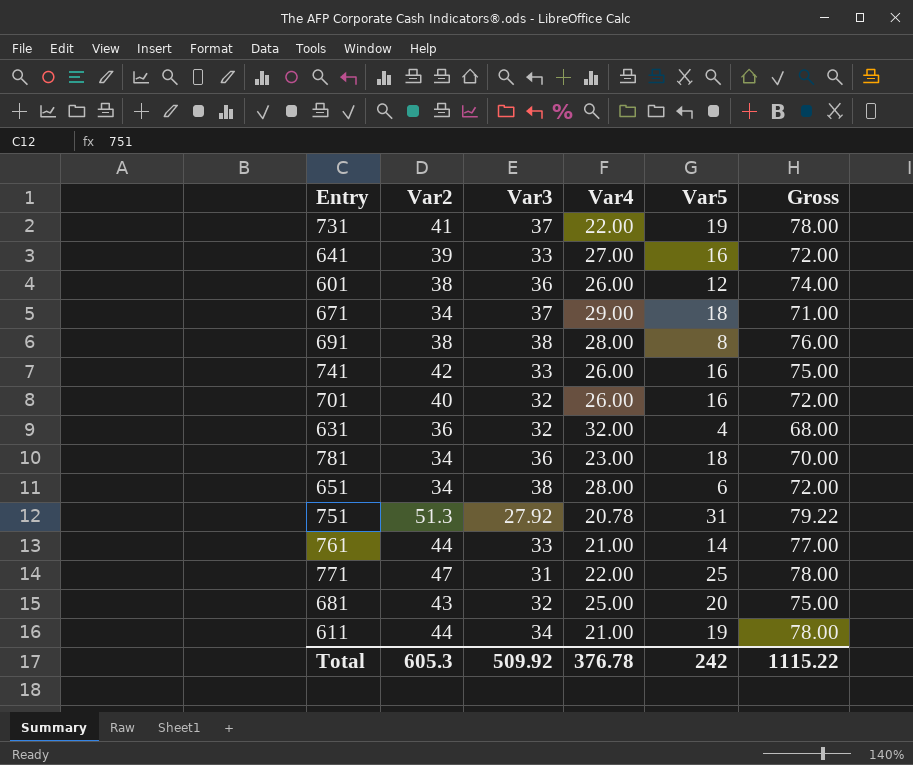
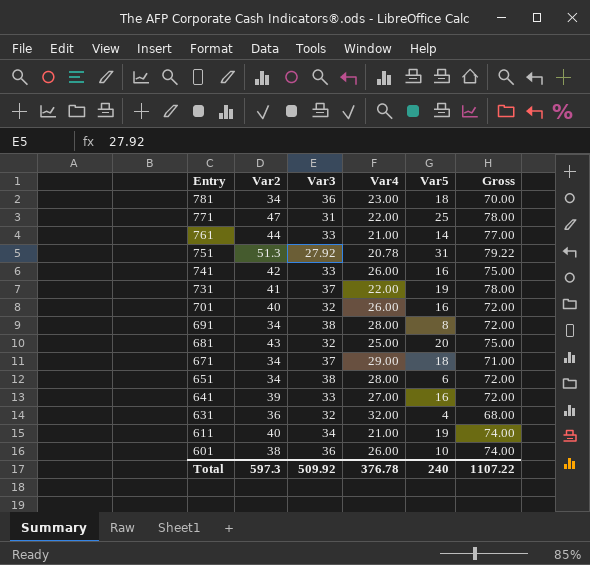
row order: none -> Entry descending
691 | Var2: 38 -> 34
691 | Gross: 76.00 -> 72.00
611 | Var2: 44 -> 40
611 | Gross: 78.00 -> 74.00
601 | Var5: 12 -> 10
Total | Var2: 605.3 -> 597.3
Total | Var5: 242 -> 240
Total | Gross: 1115.22 -> 1107.22

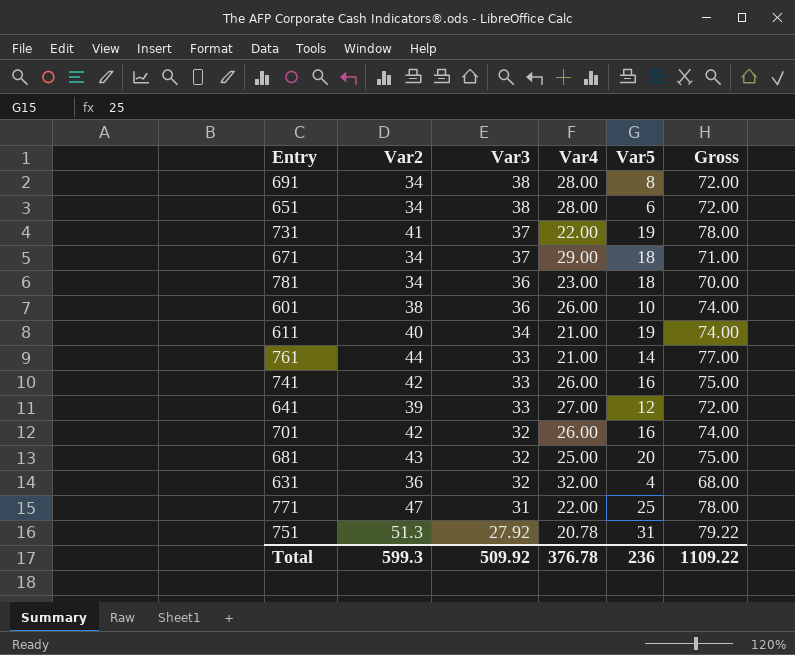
row order: Entry descending -> Var3 descending
641 | Var5: 16 -> 12
701 | Var2: 40 -> 42
701 | Gross: 72.00 -> 74.00
Total | Var2: 597.3 -> 599.3
Total | Var5: 240 -> 236
Total | Gross: 1107.22 -> 1109.22

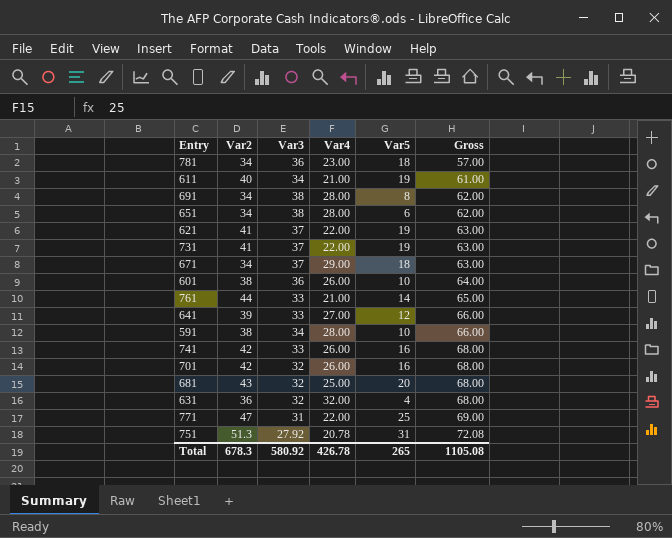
row order: Var3 descending -> Gross ascending
column Gross | formula: [Var2] + [Var3] -> [Var2] + [Var4]
row 621: none -> 41 | 37 | 22.00 | 19 | 63.00
row 591: none -> 38 | 34 | 28.00 | 10 | 66.00
Total | Var2: 599.3 -> 678.3
Total | Var3: 509.92 -> 580.92
Total | Var4: 376.78 -> 426.78
Total | Var5: 236 -> 265
Total | Gross: 1109.22 -> 1105.08

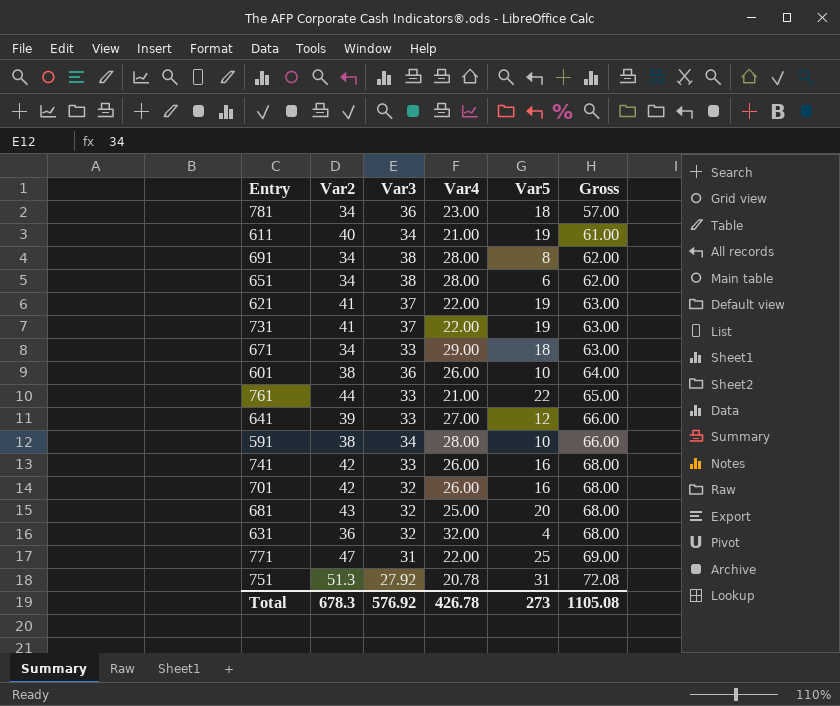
671 | Var3: 37 -> 33
761 | Var5: 14 -> 22
Total | Var3: 580.92 -> 576.92
Total | Var5: 265 -> 273

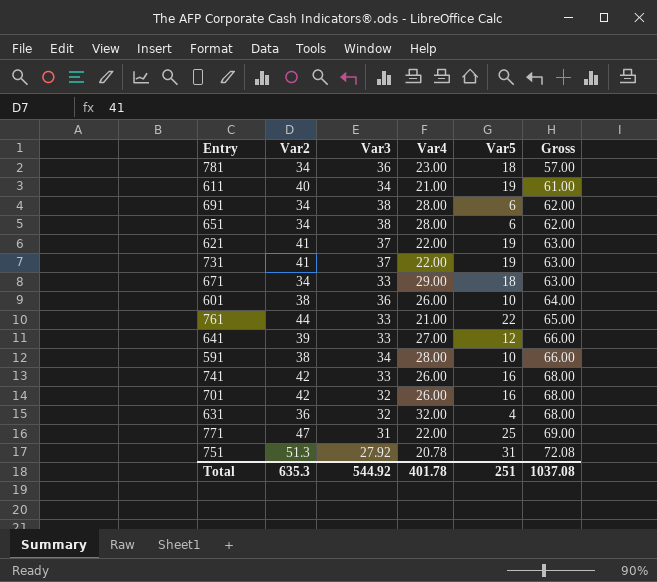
row 681: 43 | 32 | 25.00 | 20 | 68.00 -> none
691 | Var5: 8 -> 6
Total | Var2: 678.3 -> 635.3
Total | Var3: 576.92 -> 544.92
Total | Var4: 426.78 -> 401.78
Total | Var5: 273 -> 251
Total | Gross: 1105.08 -> 1037.08

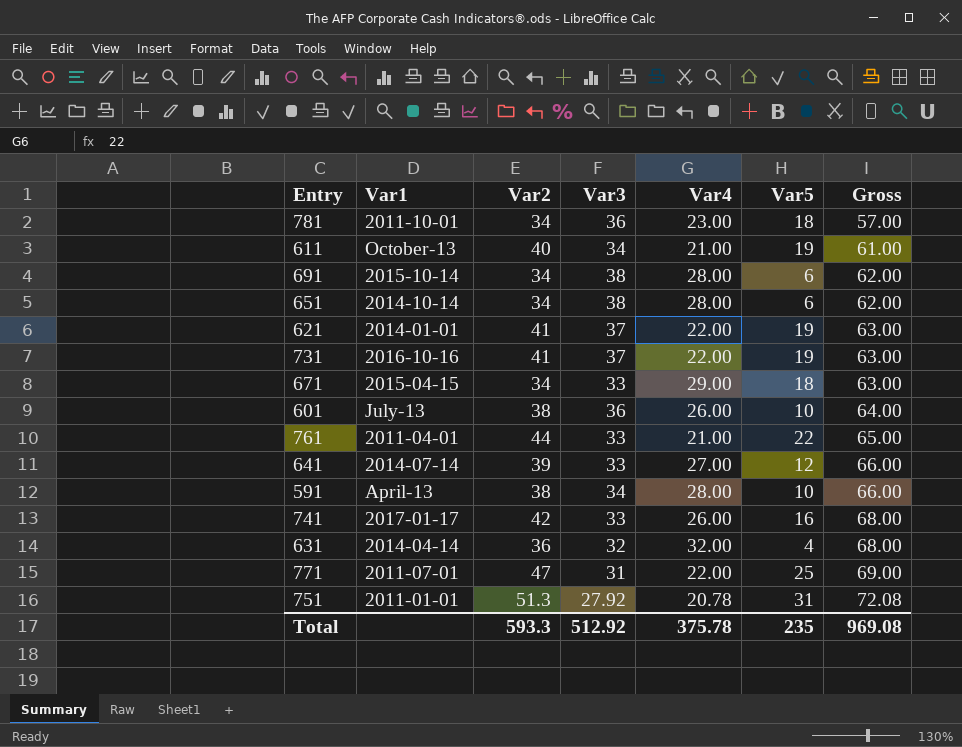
column Var1 | position: none -> 2
row 701: 42 | 32 | 26.00 | 16 | 68.00 -> none
Total | Var2: 635.3 -> 593.3
Total | Var3: 544.92 -> 512.92
Total | Var4: 401.78 -> 375.78
Total | Var5: 251 -> 235
Total | Gross: 1037.08 -> 969.08

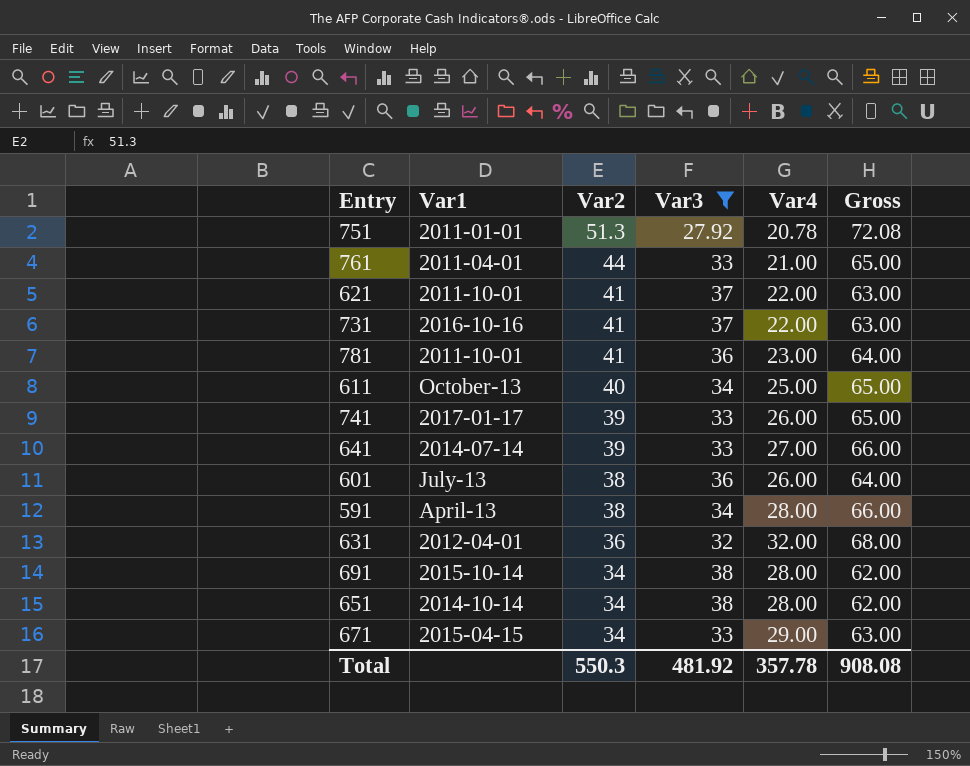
filter: none -> Var3 != 31
row order: Gross ascending -> Var2 descending
column Var5 | position: 6 -> none
621 | Var1: 2014-01-01 -> 2011-10-01
781 | Var2: 34 -> 41
781 | Gross: 57.00 -> 64.00
611 | Var4: 21.00 -> 25.00
611 | Gross: 61.00 -> 65.00
741 | Var2: 42 -> 39
741 | Gross: 68.00 -> 65.00
631 | Var1: 2014-04-14 -> 2012-04-01
Total | Var2: 593.3 -> 550.3
Total | Var3: 512.92 -> 481.92
Total | Var4: 375.78 -> 357.78
Total | Gross: 969.08 -> 908.08

